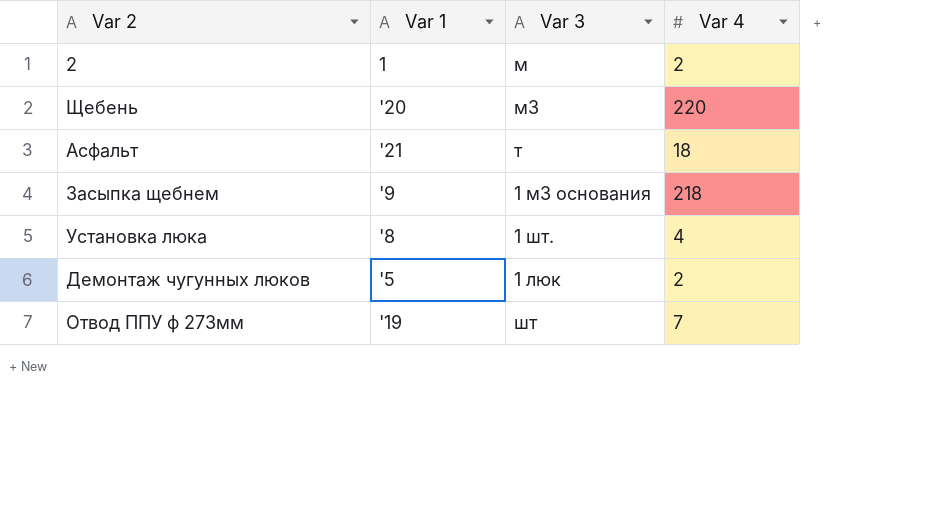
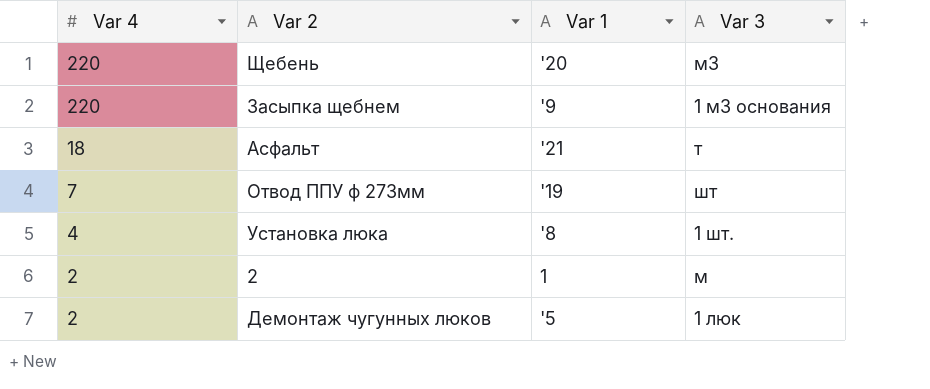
row order: none -> Var 4 descending
column Var 4 | position: 4 -> 1
Засыпка щебнем | Var 4: 218 -> 220

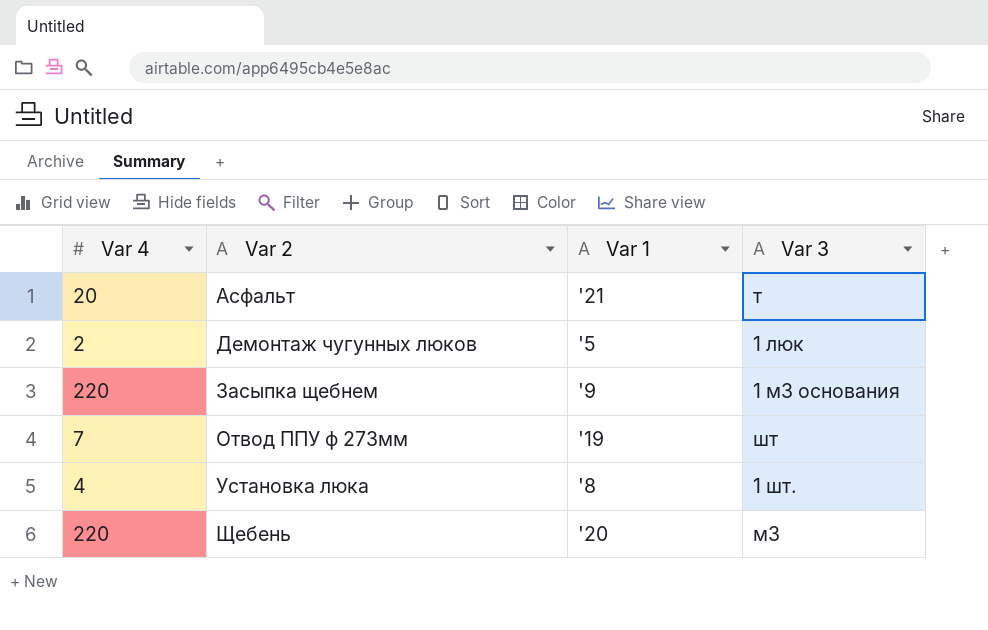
row order: Var 4 descending -> Var 2 ascending
row 2: 2 | 1 | м -> none
Асфальт | Var 4: 18 -> 20

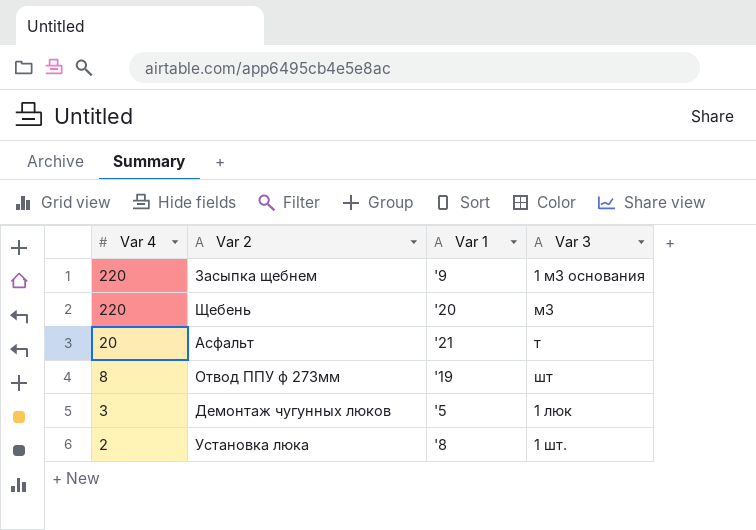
row order: Var 2 ascending -> Var 4 descending
Отвод ППУ ф 273мм | Var 4: 7 -> 8
Демонтаж чугунных люков | Var 4: 2 -> 3
Установка люка | Var 4: 4 -> 2

